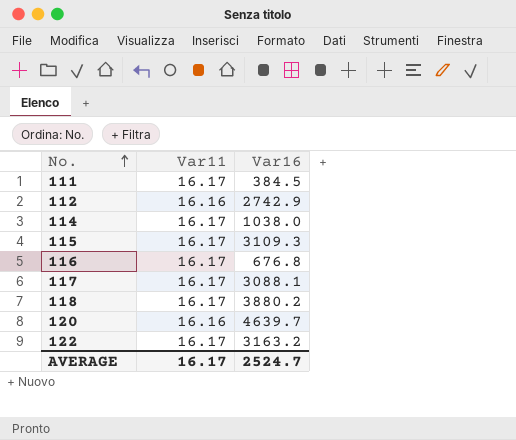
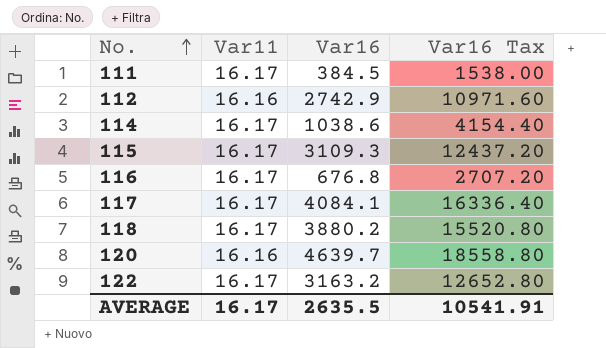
column Var16 Tax | formula: none -> [Var16] * 4
114 | Var16: 1038.0 -> 1038.6
117 | Var16: 3088.1 -> 4084.1
AVERAGE | Var16: 2524.7 -> 2635.5

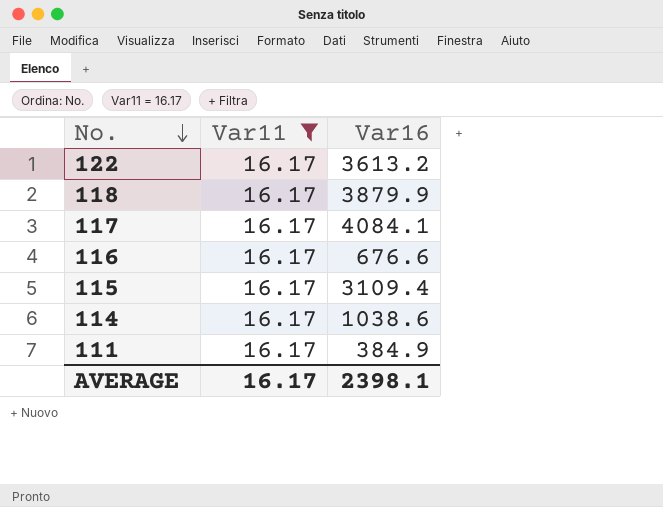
filter: none -> Var11 = 16.17
row order: No. ascending -> No. descending
column Var16 Tax | formula: [Var16] * 4 -> none
122 | Var16: 3163.2 -> 3613.2
118 | Var16: 3880.2 -> 3879.9
116 | Var16: 676.8 -> 676.6
115 | Var16: 3109.3 -> 3109.4
111 | Var16: 384.5 -> 384.9
AVERAGE | Var16: 2635.5 -> 2398.1

